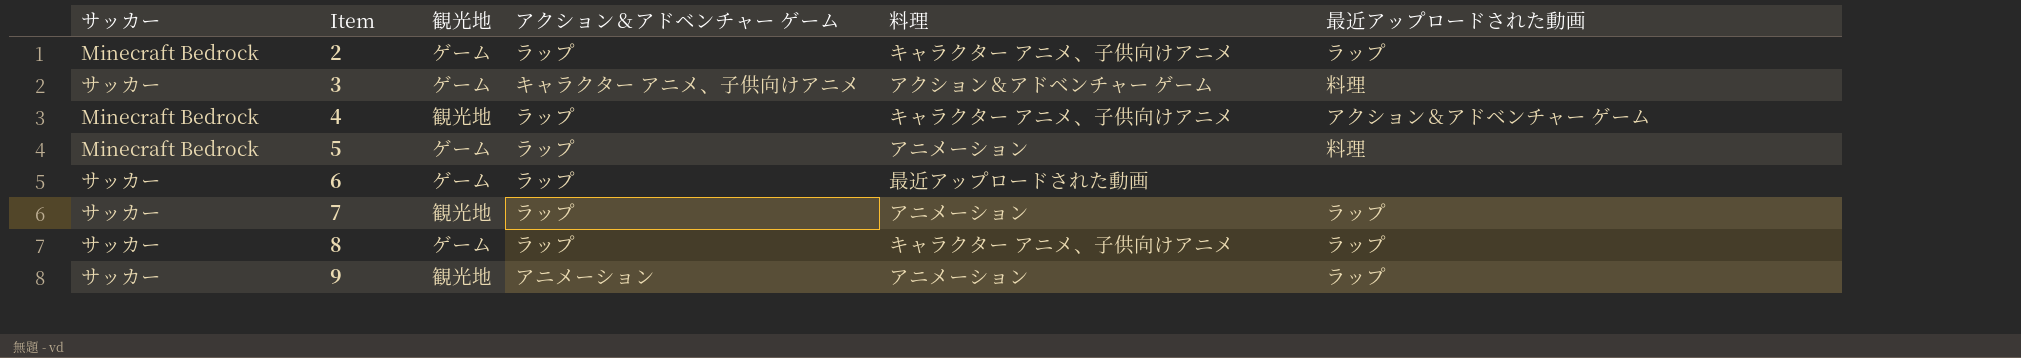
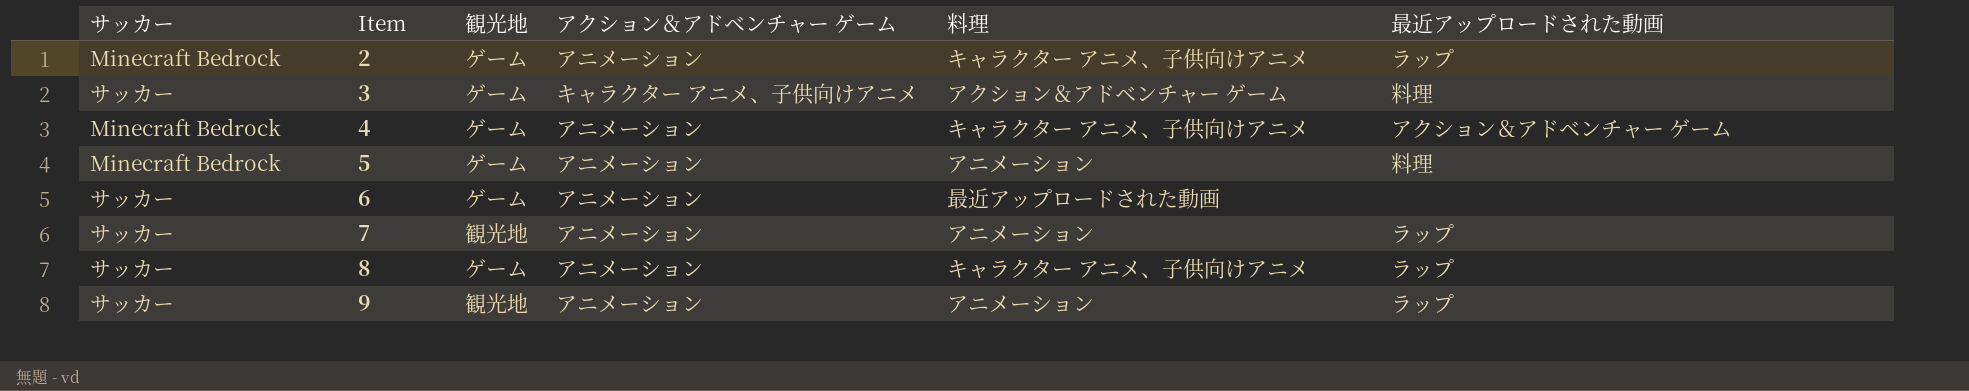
2 | アクション＆アドベンチャー ゲーム: ラップ -> アニメーション
4 | 観光地: 観光地 -> ゲーム
4 | アクション＆アドベンチャー ゲーム: ラップ -> アニメーション
5 | アクション＆アドベンチャー ゲーム: ラップ -> アニメーション
6 | アクション＆アドベンチャー ゲーム: ラップ -> アニメーション
7 | アクション＆アドベンチャー ゲーム: ラップ -> アニメーション
8 | アクション＆アドベンチャー ゲーム: ラップ -> アニメーション

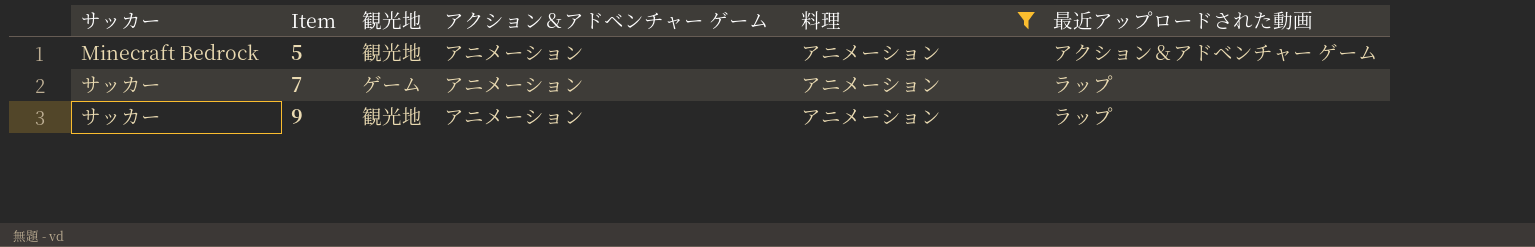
filter: none -> 料理 = アニメーション
5 | 観光地: ゲーム -> 観光地
5 | 最近アップロードされた動画: 料理 -> アクション＆アドベンチャー ゲーム
7 | 観光地: 観光地 -> ゲーム

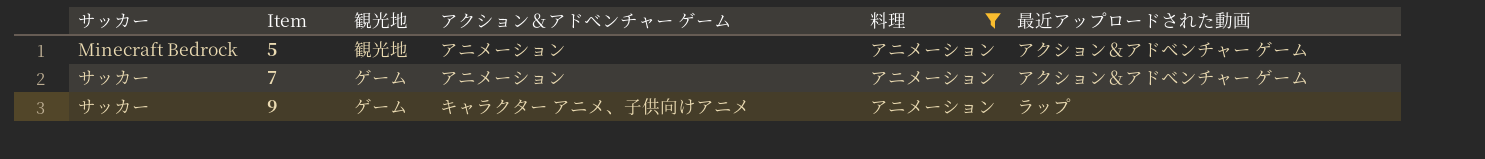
7 | 最近アップロードされた動画: ラップ -> アクション＆アドベンチャー ゲーム
9 | 観光地: 観光地 -> ゲーム
9 | アクション＆アドベンチャー ゲーム: アニメーション -> キャラクター アニメ、子供向けアニメ

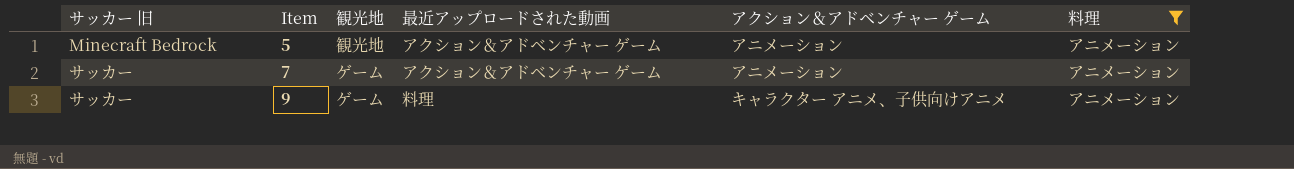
column name: サッカー -> サッカー 旧
column 最近アップロードされた動画 | position: 6 -> 4
9 | 最近アップロードされた動画: ラップ -> 料理

